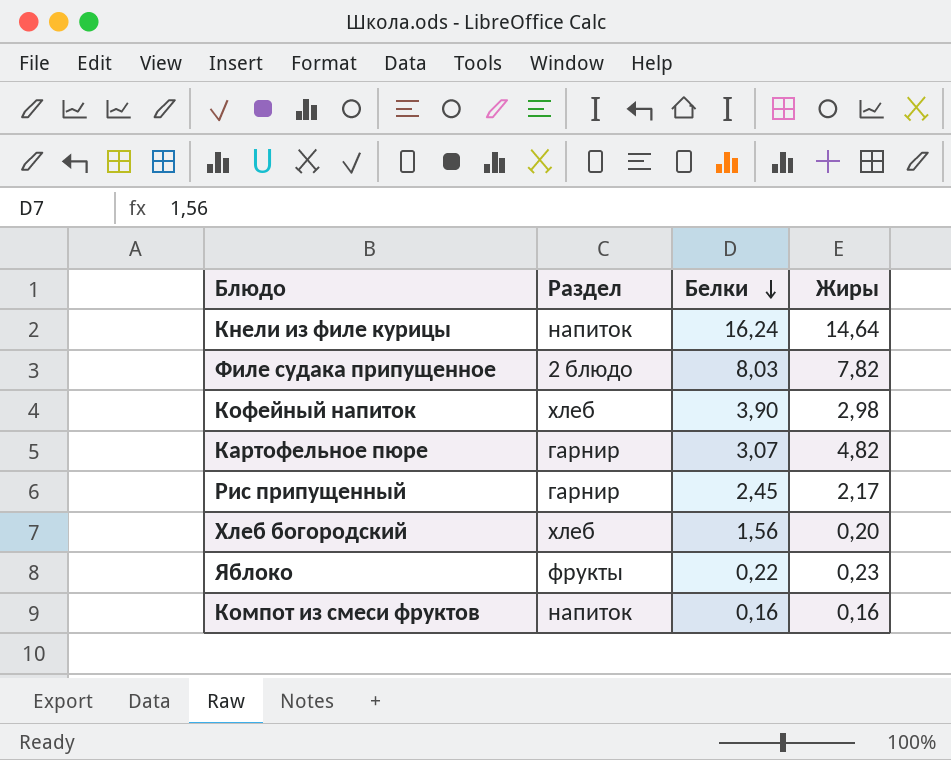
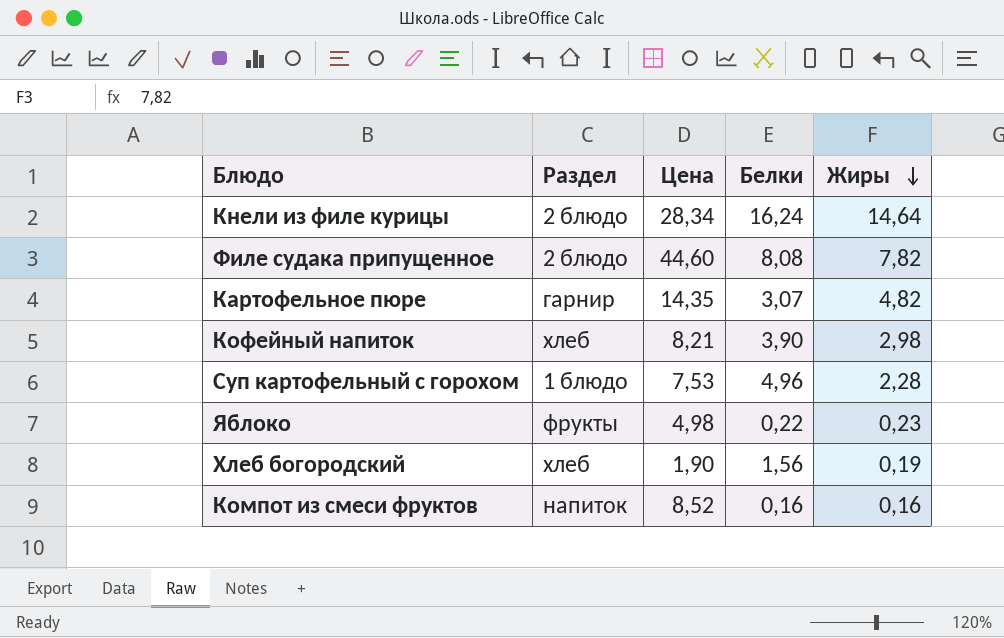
row order: Белки descending -> Жиры descending
column Цена | position: none -> 3
row Рис припущенный: гарнир | 2,45 | 2,17 -> none
Кнели из филе курицы | Раздел: напиток -> 2 блюдо
Филе судака припущенное | Белки: 8,03 -> 8,08
row Суп картофельный с горохом: none -> 1 блюдо | 7,53 | 4,96 | 2,28
Хлеб богородский | Жиры: 0,20 -> 0,19

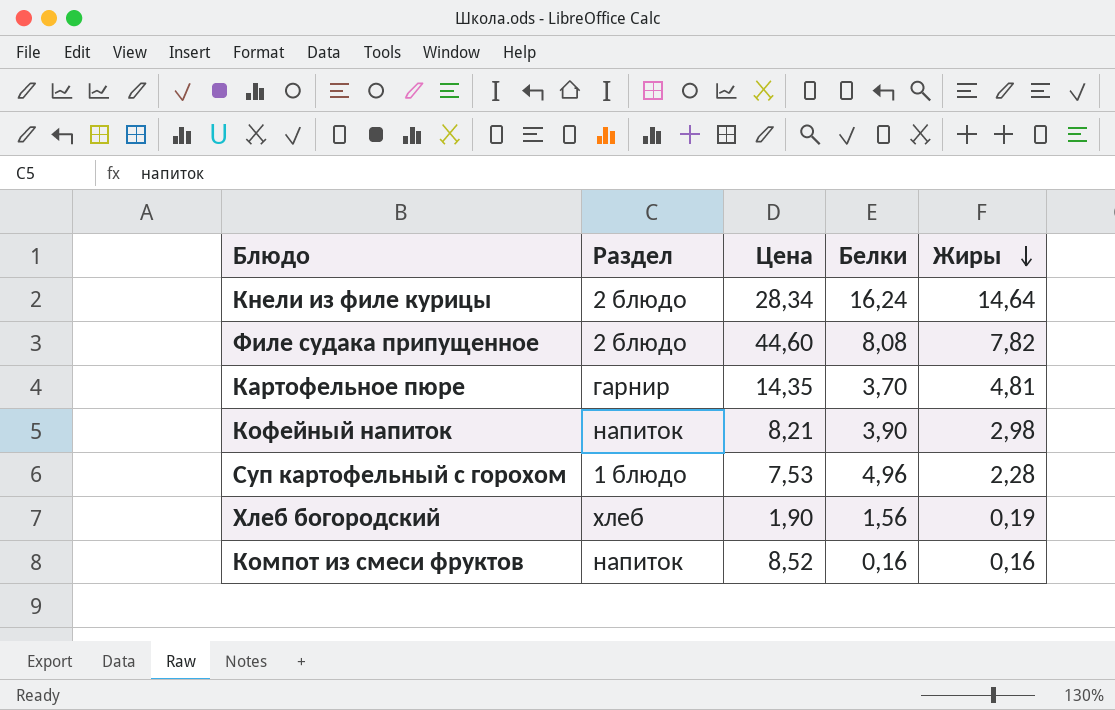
row Яблоко: фрукты | 4,98 | 0,22 | 0,23 -> none
Картофельное пюре | Белки: 3,07 -> 3,70
Картофельное пюре | Жиры: 4,82 -> 4,81
Кофейный напиток | Раздел: хлеб -> напиток

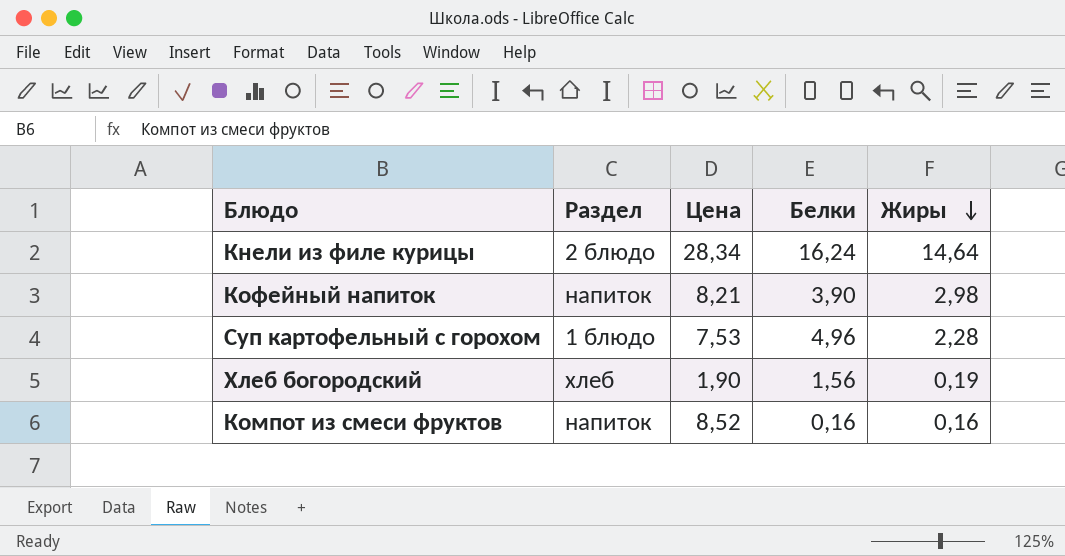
row Филе судака припущенное: 2 блюдо | 44,60 | 8,08 | 7,82 -> none
row Картофельное пюре: гарнир | 14,35 | 3,70 | 4,81 -> none

